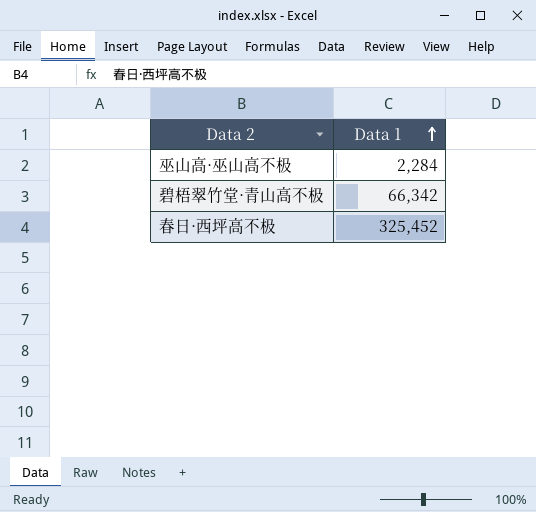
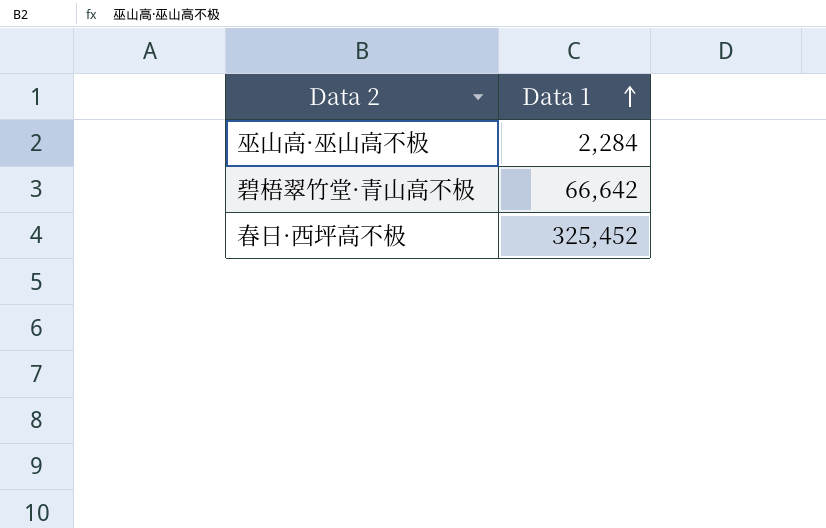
碧梧翠竹堂·青山高不极 | Data 1: 66,342 -> 66,642

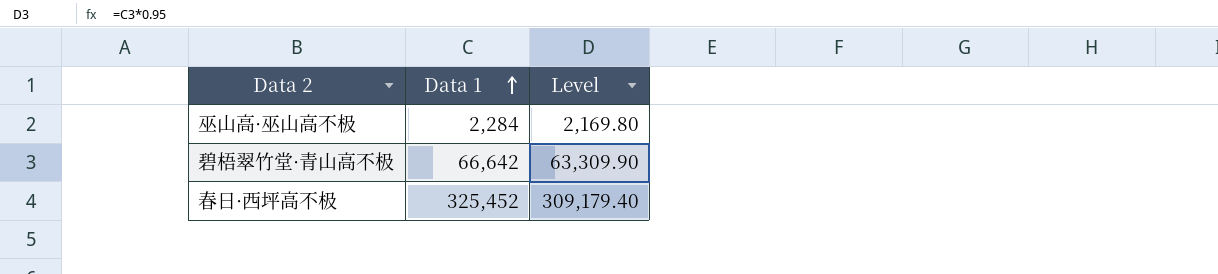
column Level | formula: none -> [Data 1] * 0.95

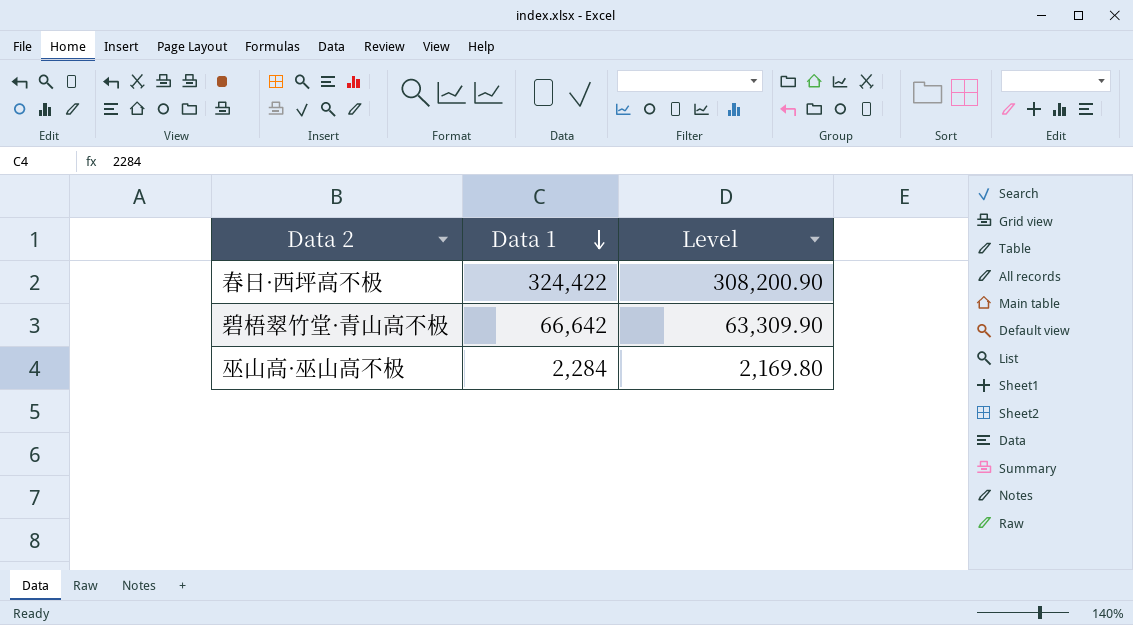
row order: Data 1 ascending -> Data 1 descending
春日·西坪高不极 | Data 1: 325,452 -> 324,422
春日·西坪高不极 | Level: 309,179.40 -> 308,200.90

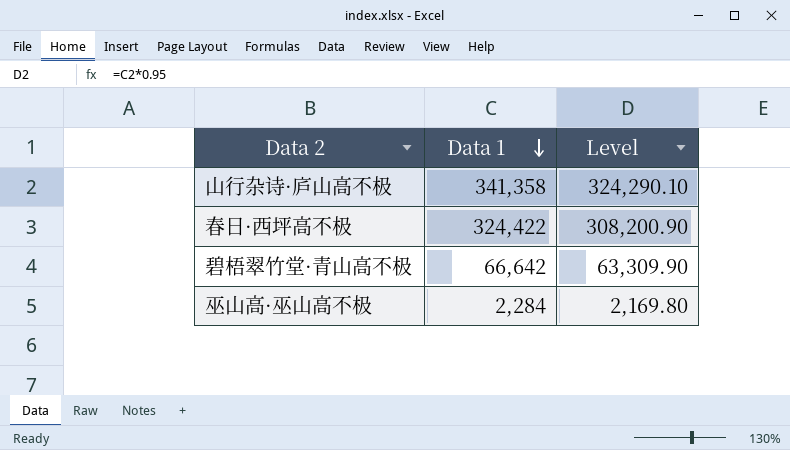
row 山行杂诗·庐山高不极: none -> 341,358 | 324,290.10

